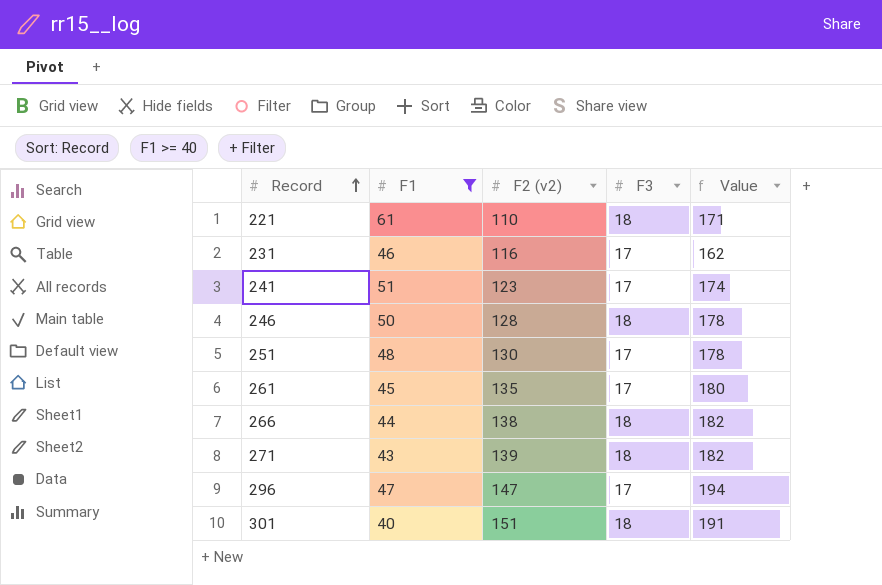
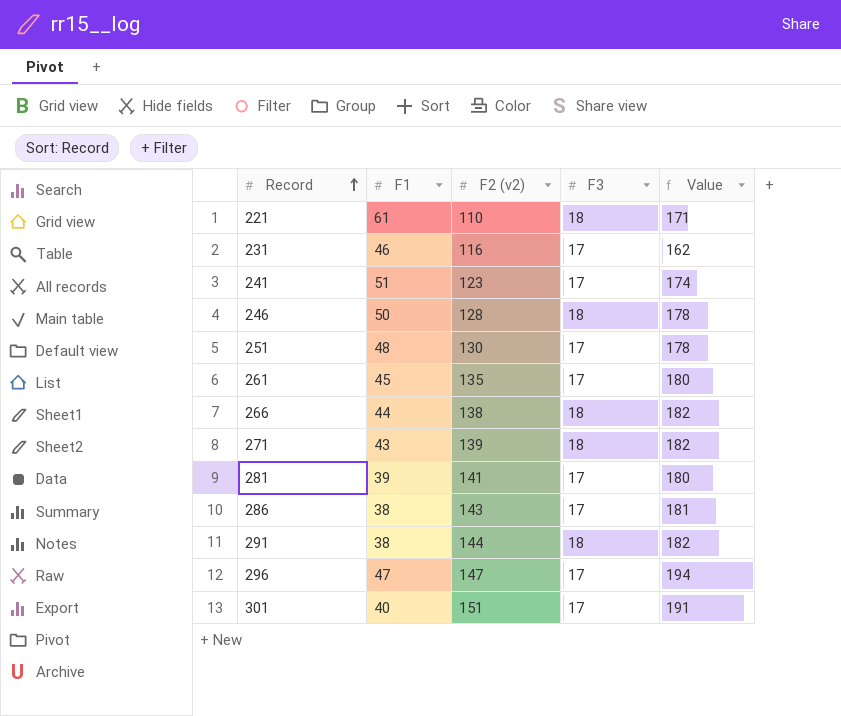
filter: F1 >= 40 -> none
301 | F3: 18 -> 17

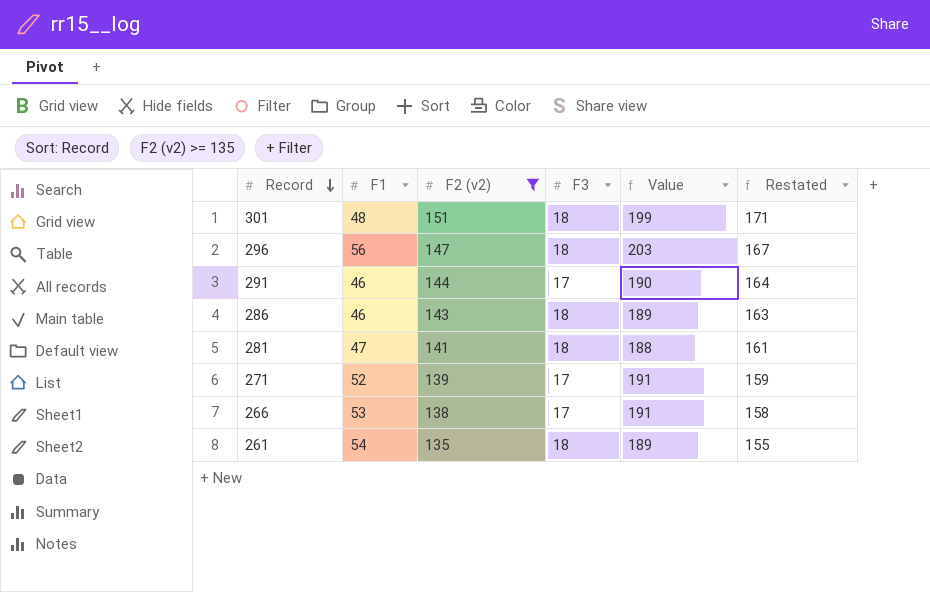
filter: none -> F2 (v2) >= 135
row order: Record ascending -> Record descending
column Restated | formula: none -> [F2 (v2)] + 20
301 | F1: 40 -> 48
301 | F3: 17 -> 18
301 | Value: 191 -> 199
296 | F1: 47 -> 56
296 | F3: 17 -> 18
296 | Value: 194 -> 203
291 | F1: 38 -> 46
291 | F3: 18 -> 17
291 | Value: 182 -> 190
286 | F1: 38 -> 46
286 | F3: 17 -> 18
286 | Value: 181 -> 189
281 | F1: 39 -> 47
281 | F3: 17 -> 18
281 | Value: 180 -> 188
271 | F1: 43 -> 52
271 | F3: 18 -> 17
271 | Value: 182 -> 191
266 | F1: 44 -> 53
266 | F3: 18 -> 17
266 | Value: 182 -> 191
261 | F1: 45 -> 54
261 | F3: 17 -> 18
261 | Value: 180 -> 189

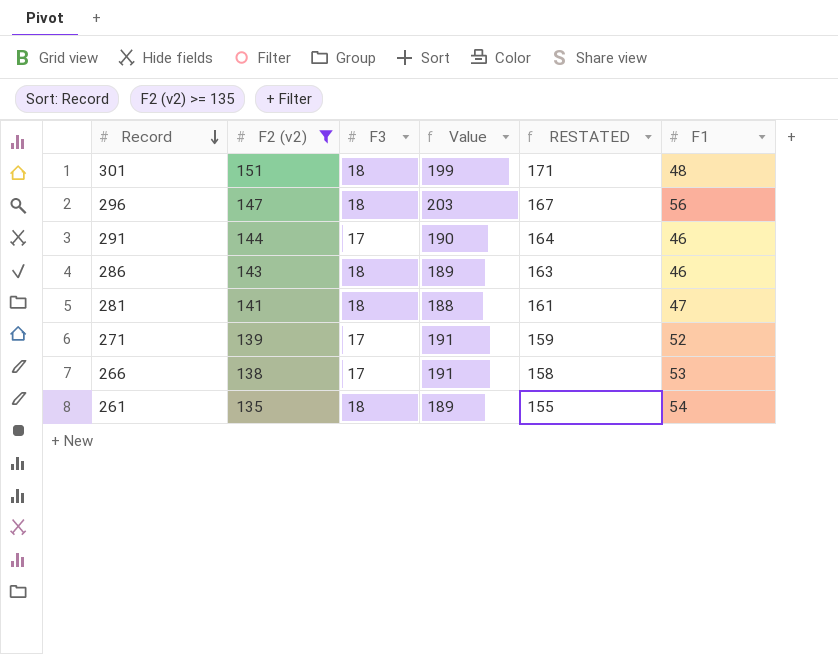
column name: Restated -> RESTATED
column F1 | position: 2 -> 6

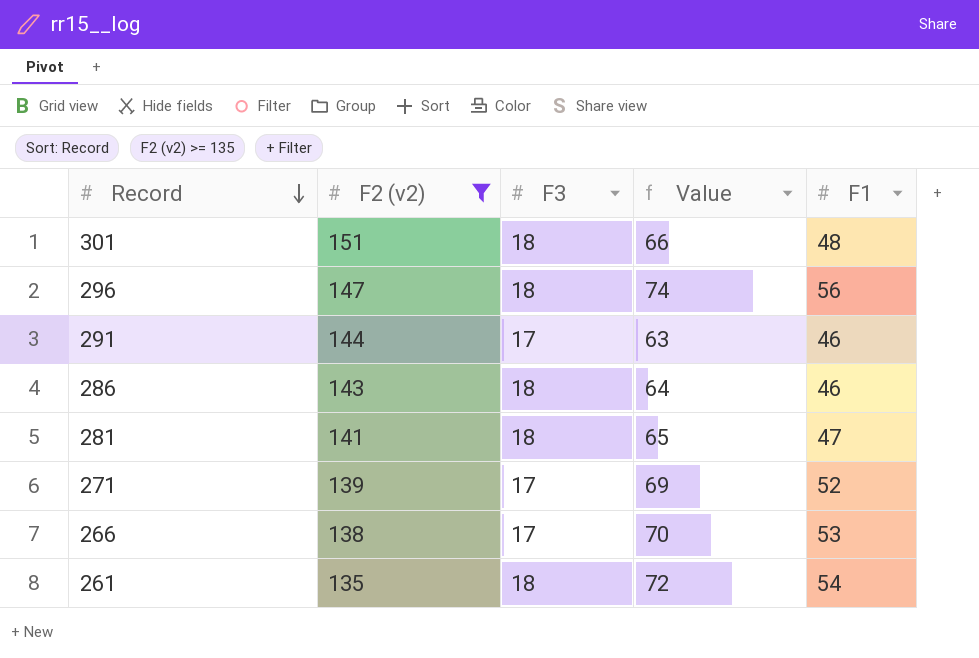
column RESTATED | formula: [F2 (v2)] + 20 -> none
column Value | formula: [F2 (v2)] + [F1] -> [F3] + [F1]

